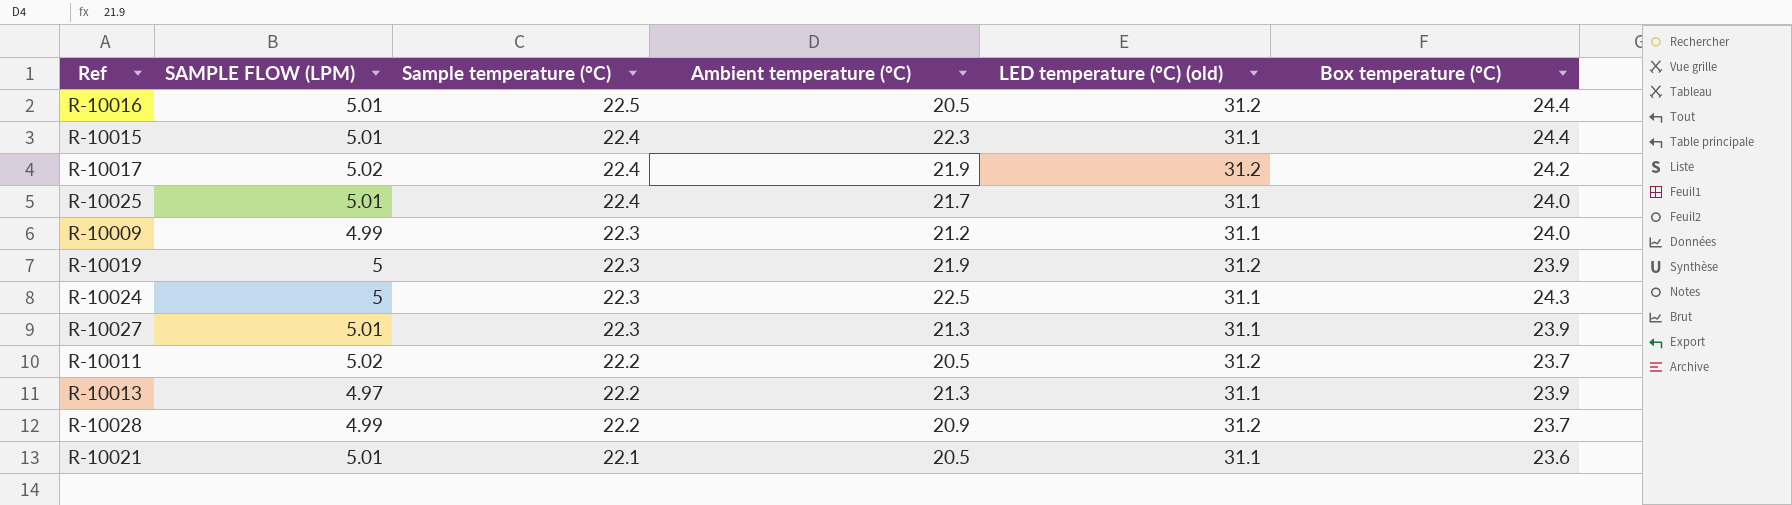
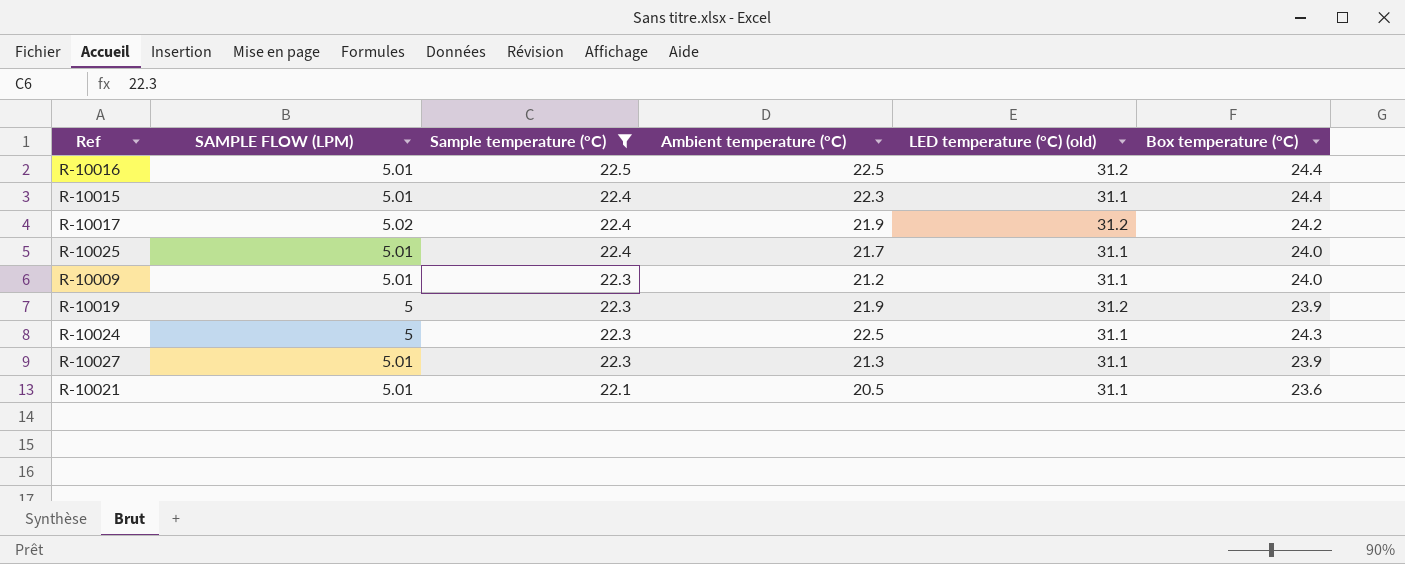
filter: none -> Sample temperature (°C) != 22.2
R-10016 | Ambient temperature (°C): 20.5 -> 22.5
R-10009 | SAMPLE FLOW (LPM): 4.99 -> 5.01

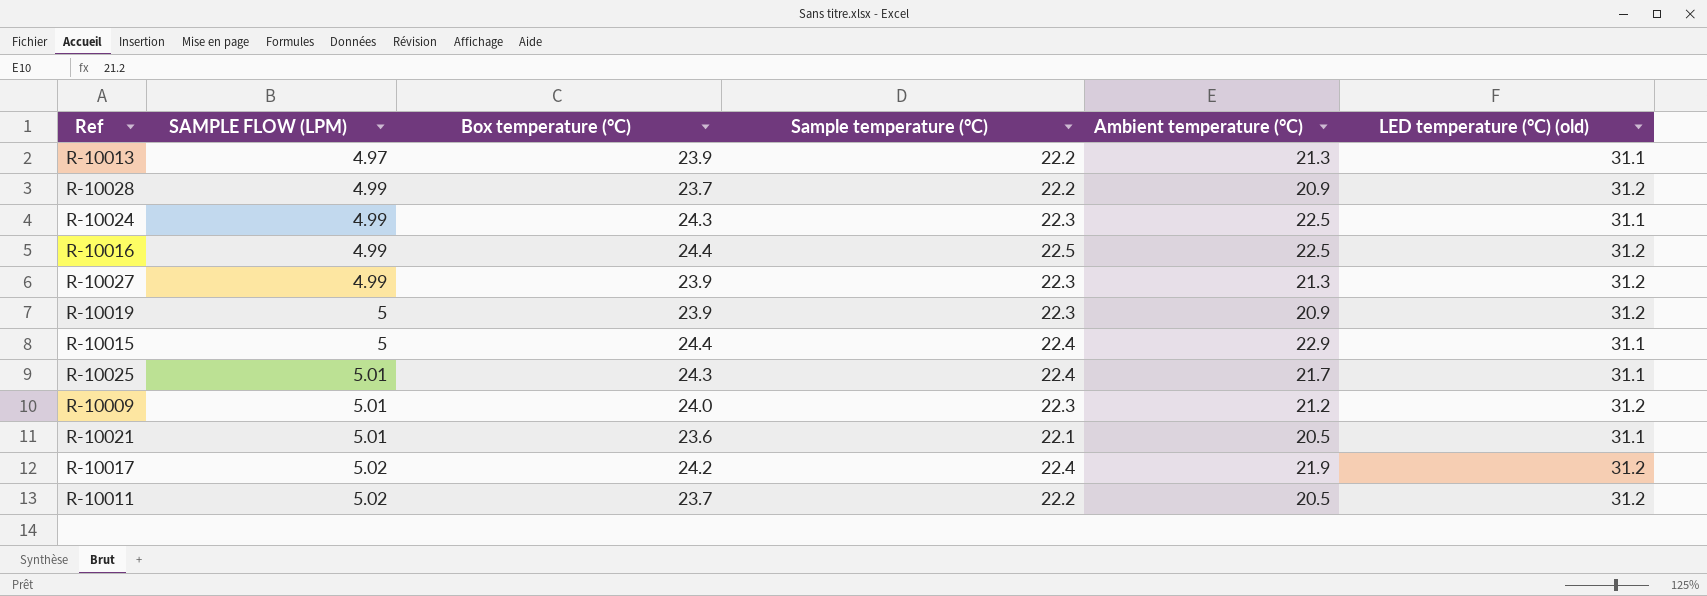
filter: Sample temperature (°C) != 22.2 -> none
row order: Sample temperature (°C) descending -> SAMPLE FLOW (LPM) ascending
column Box temperature (°C) | position: 6 -> 3
R-10024 | SAMPLE FLOW (LPM): 5 -> 4.99
R-10016 | SAMPLE FLOW (LPM): 5.01 -> 4.99
R-10027 | SAMPLE FLOW (LPM): 5.01 -> 4.99
R-10027 | LED temperature (°C) (old): 31.1 -> 31.2
R-10019 | Ambient temperature (°C): 21.9 -> 20.9
R-10015 | SAMPLE FLOW (LPM): 5.01 -> 5
R-10015 | Ambient temperature (°C): 22.3 -> 22.9
R-10025 | Box temperature (°C): 24.0 -> 24.3
R-10009 | LED temperature (°C) (old): 31.1 -> 31.2

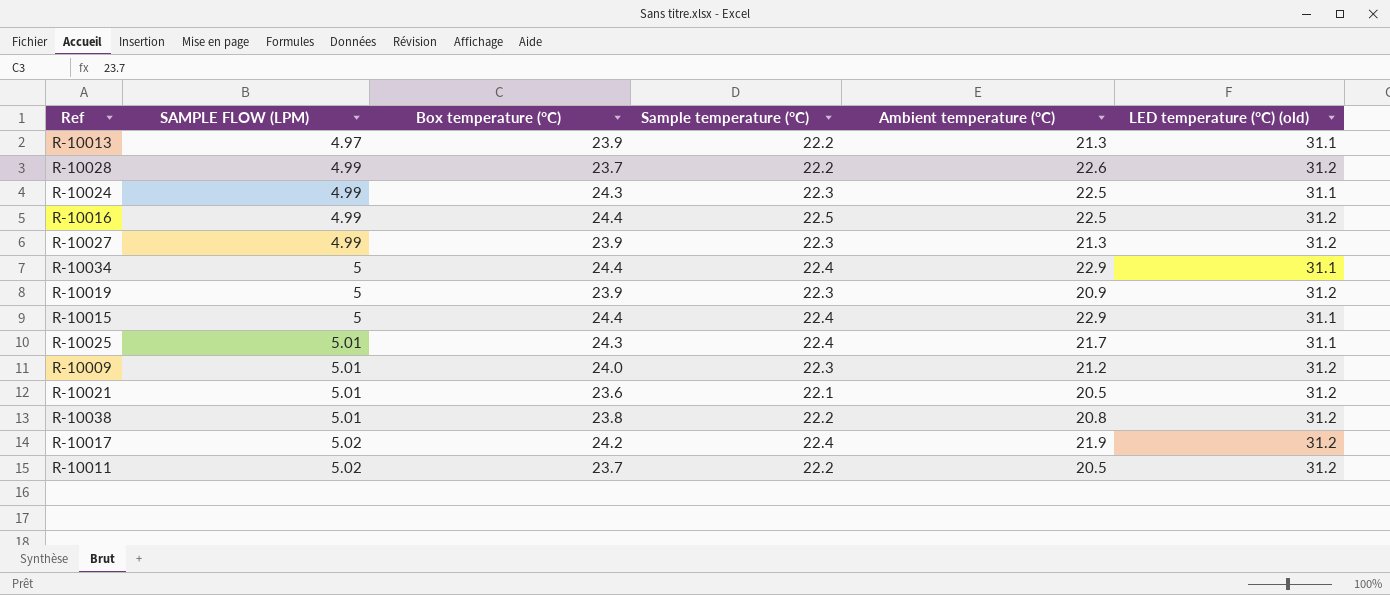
R-10028 | Ambient temperature (°C): 20.9 -> 22.6
row R-10034: none -> 5 | 24.4 | 22.4 | 22.9 | 31.1
R-10021 | LED temperature (°C) (old): 31.1 -> 31.2
row R-10038: none -> 5.01 | 23.8 | 22.2 | 20.8 | 31.2

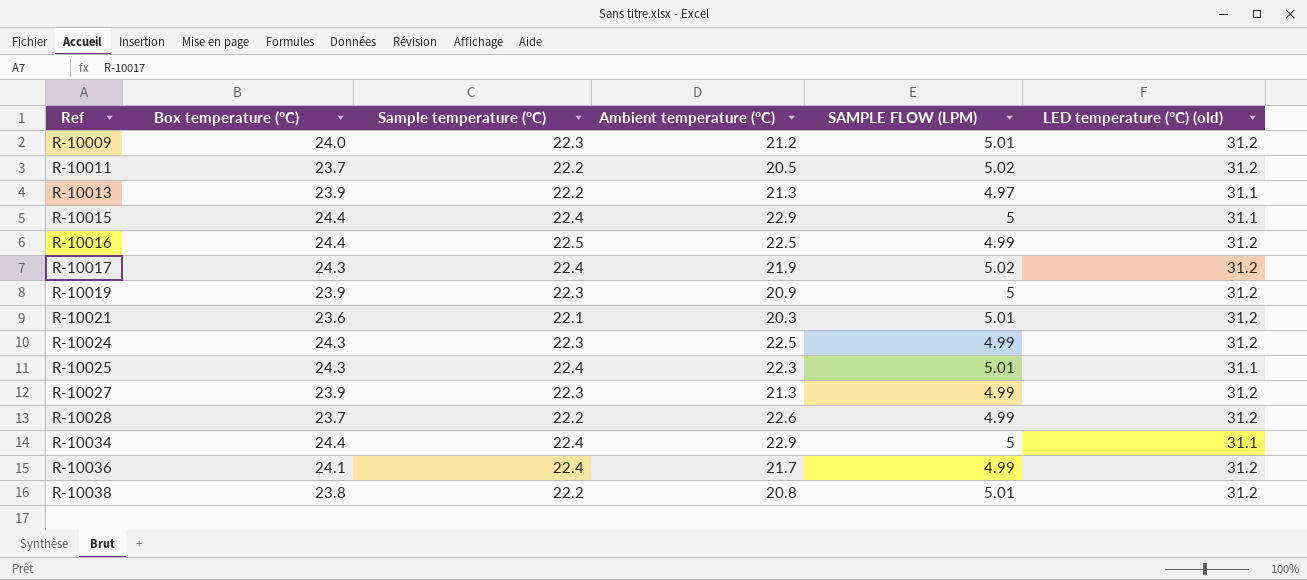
row order: SAMPLE FLOW (LPM) ascending -> Ref ascending
column SAMPLE FLOW (LPM) | position: 2 -> 5
R-10017 | Box temperature (°C): 24.2 -> 24.3
R-10021 | Ambient temperature (°C): 20.5 -> 20.3
R-10024 | LED temperature (°C) (old): 31.1 -> 31.2
R-10025 | Ambient temperature (°C): 21.7 -> 22.3
row R-10036: none -> 24.1 | 22.4 | 21.7 | 4.99 | 31.2

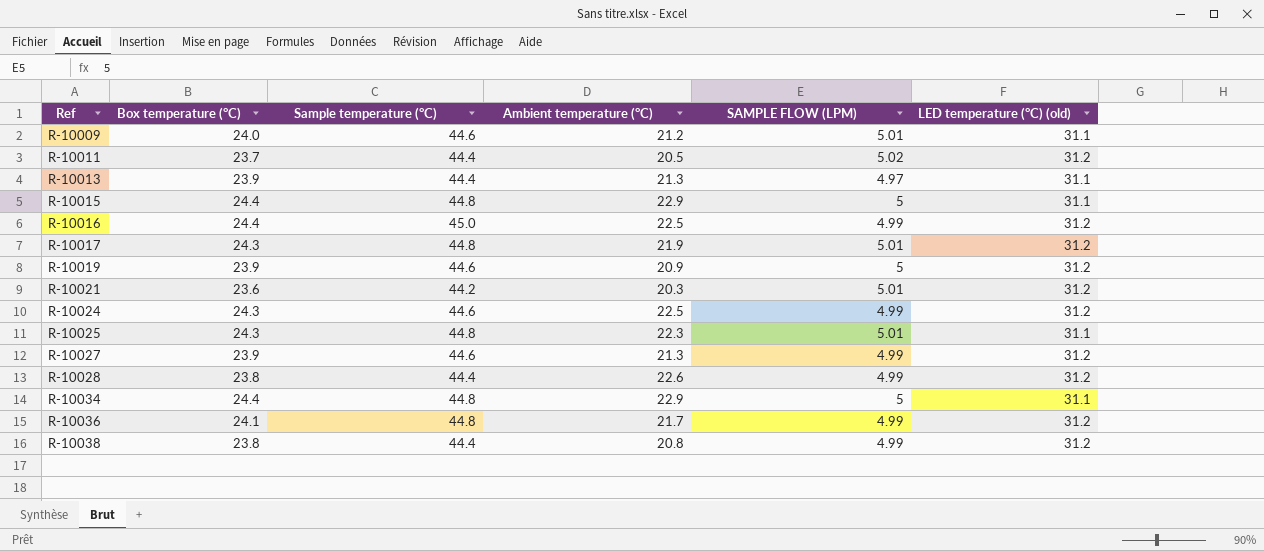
R-10009 | Sample temperature (°C): 22.3 -> 44.6
R-10009 | LED temperature (°C) (old): 31.2 -> 31.1
R-10011 | Sample temperature (°C): 22.2 -> 44.4
R-10013 | Sample temperature (°C): 22.2 -> 44.4
R-10015 | Sample temperature (°C): 22.4 -> 44.8
R-10016 | Sample temperature (°C): 22.5 -> 45.0
R-10017 | Sample temperature (°C): 22.4 -> 44.8
R-10017 | SAMPLE FLOW (LPM): 5.02 -> 5.01
R-10019 | Sample temperature (°C): 22.3 -> 44.6
R-10021 | Sample temperature (°C): 22.1 -> 44.2
R-10024 | Sample temperature (°C): 22.3 -> 44.6
R-10025 | Sample temperature (°C): 22.4 -> 44.8
R-10027 | Sample temperature (°C): 22.3 -> 44.6
R-10028 | Box temperature (°C): 23.7 -> 23.8
R-10028 | Sample temperature (°C): 22.2 -> 44.4
R-10034 | Sample temperature (°C): 22.4 -> 44.8
R-10036 | Sample temperature (°C): 22.4 -> 44.8
R-10038 | Sample temperature (°C): 22.2 -> 44.4
R-10038 | SAMPLE FLOW (LPM): 5.01 -> 4.99

